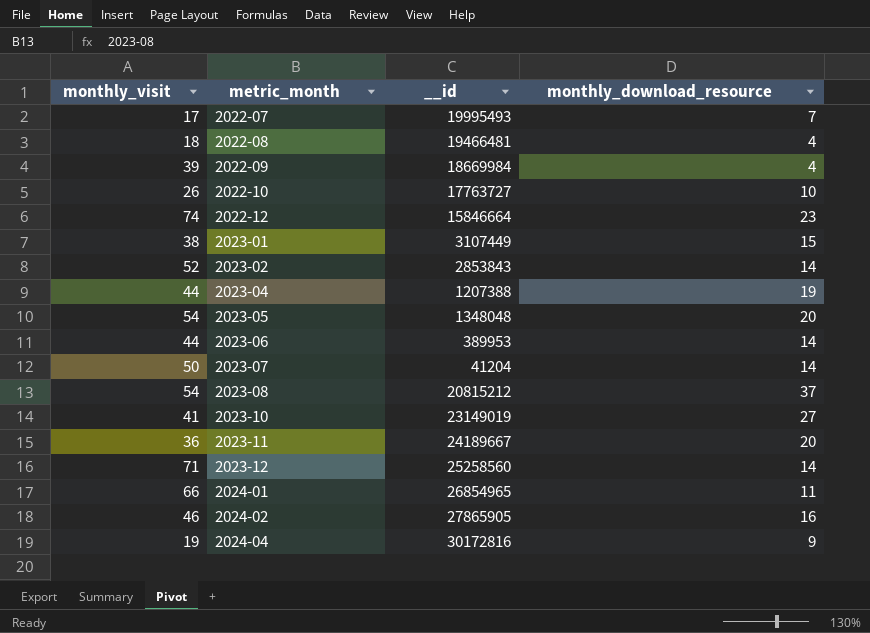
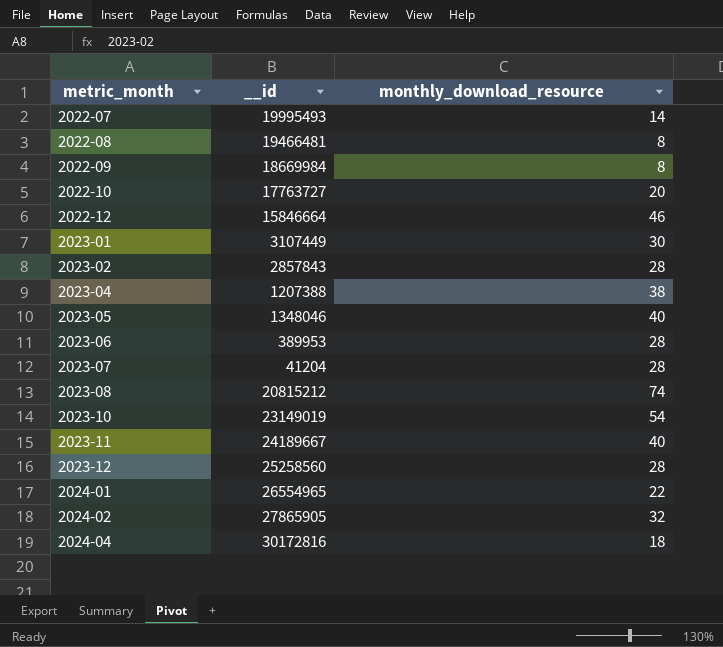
column monthly_visit | position: 1 -> none
2022-07 | monthly_download_resource: 7 -> 14
2022-08 | monthly_download_resource: 4 -> 8
2022-09 | monthly_download_resource: 4 -> 8
2022-10 | monthly_download_resource: 10 -> 20
2022-12 | monthly_download_resource: 23 -> 46
2023-01 | monthly_download_resource: 15 -> 30
2023-02 | __id: 2853843 -> 2857843
2023-02 | monthly_download_resource: 14 -> 28
2023-04 | monthly_download_resource: 19 -> 38
2023-05 | __id: 1348048 -> 1348046
2023-05 | monthly_download_resource: 20 -> 40
2023-06 | monthly_download_resource: 14 -> 28
2023-07 | monthly_download_resource: 14 -> 28
2023-08 | monthly_download_resource: 37 -> 74
2023-10 | monthly_download_resource: 27 -> 54
2023-11 | monthly_download_resource: 20 -> 40
2023-12 | monthly_download_resource: 14 -> 28
2024-01 | __id: 26854965 -> 26554965
2024-01 | monthly_download_resource: 11 -> 22
2024-02 | monthly_download_resource: 16 -> 32
2024-04 | monthly_download_resource: 9 -> 18

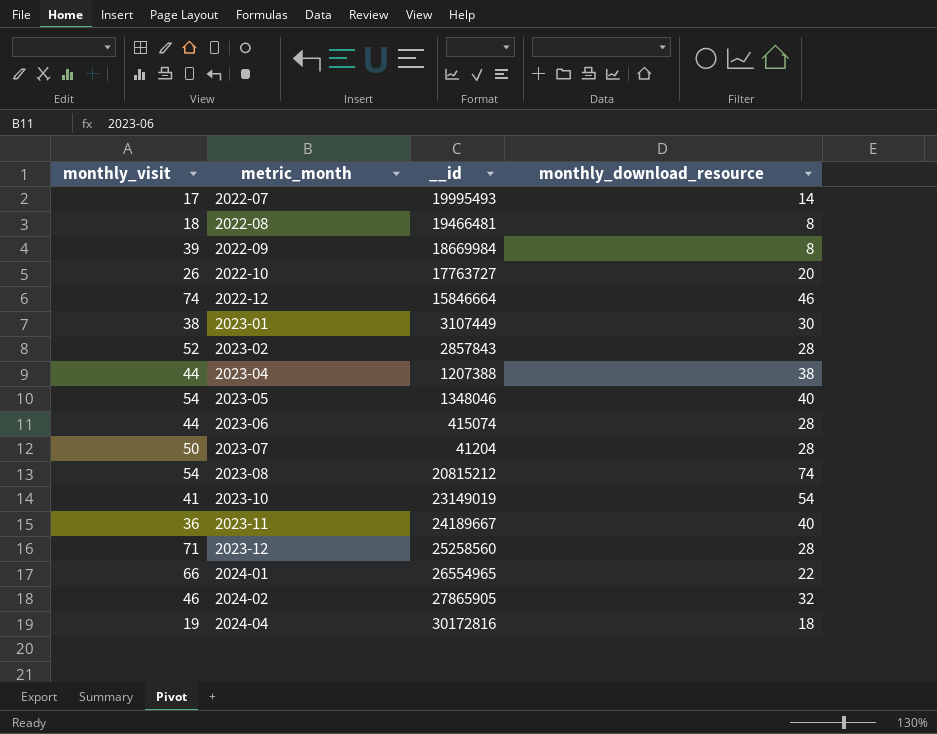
column monthly_visit | position: none -> 1
2023-06 | __id: 389953 -> 415074

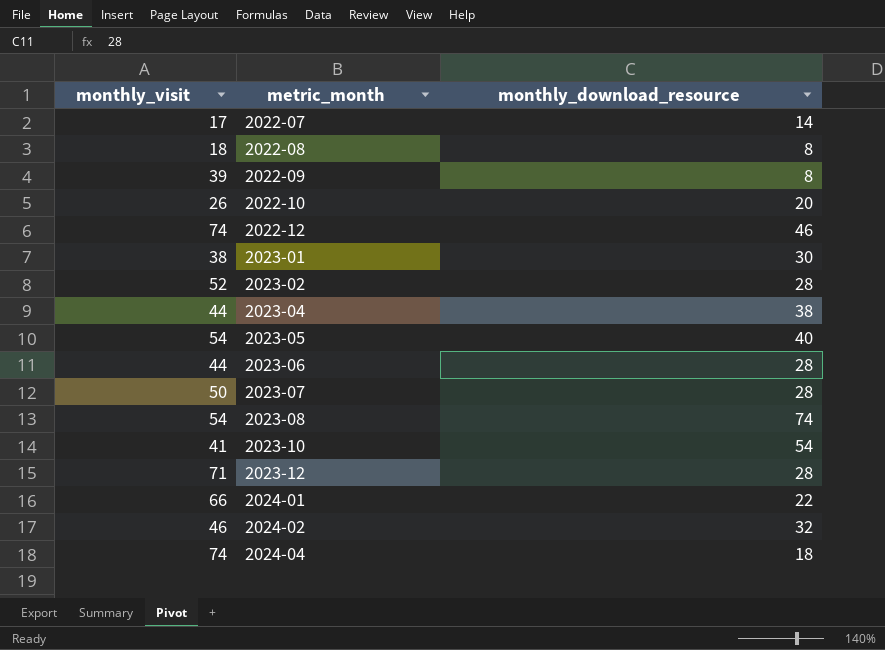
column __id | position: 3 -> none
row 2023-11: 36 | 24189667 | 40 -> none
2024-04 | monthly_visit: 19 -> 74

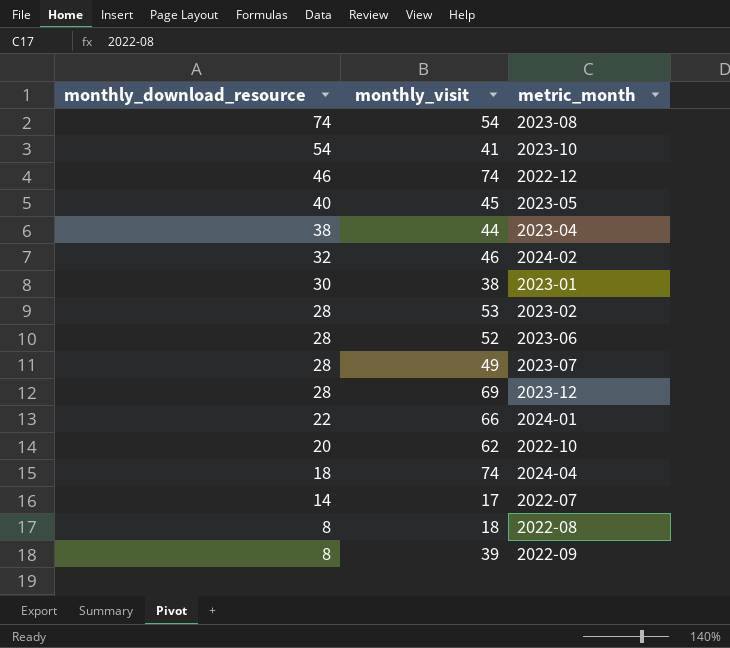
row order: metric_month ascending -> monthly_download_resource descending
column monthly_download_resource | position: 3 -> 1
2023-05 | monthly_visit: 54 -> 45
2023-02 | monthly_visit: 52 -> 53
2023-06 | monthly_visit: 44 -> 52
2023-07 | monthly_visit: 50 -> 49
2023-12 | monthly_visit: 71 -> 69
2022-10 | monthly_visit: 26 -> 62

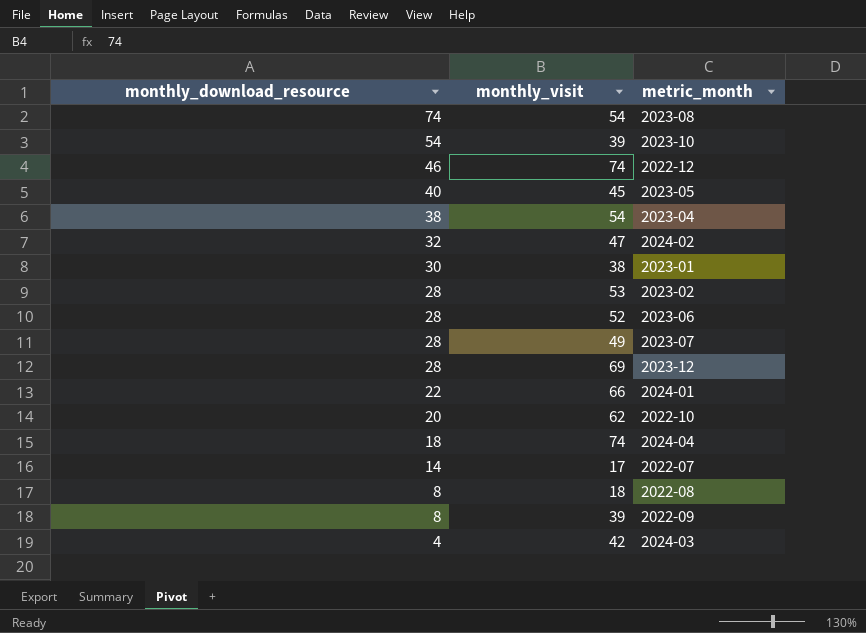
2023-10 | monthly_visit: 41 -> 39
2023-04 | monthly_visit: 44 -> 54
2024-02 | monthly_visit: 46 -> 47
row 2024-03: none -> 4 | 42

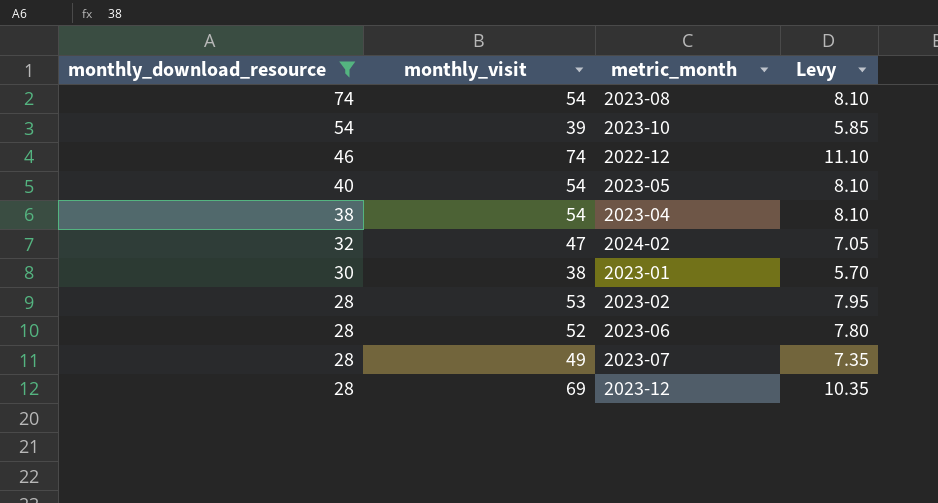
filter: none -> monthly_download_resource >= 28
column Levy | formula: none -> [monthly_visit] * 0.15
2023-05 | monthly_visit: 45 -> 54

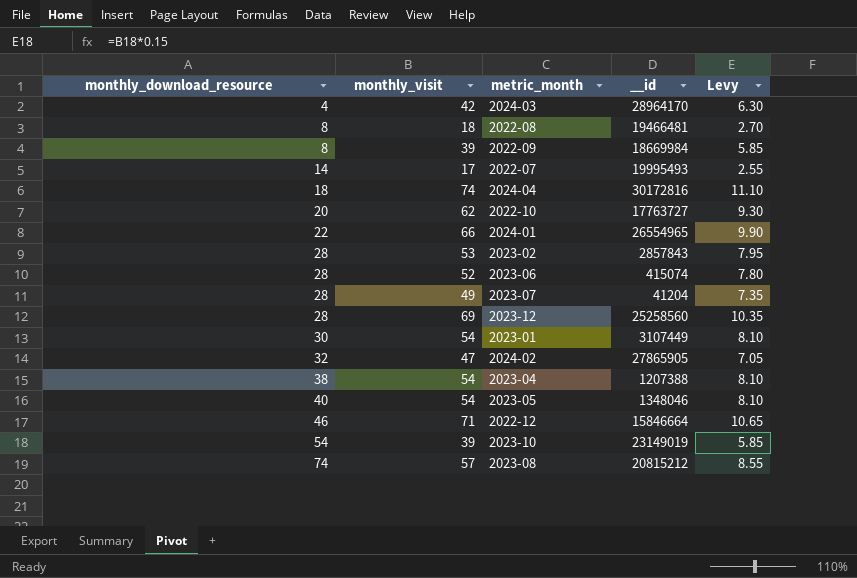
filter: monthly_download_resource >= 28 -> none
row order: monthly_download_resource descending -> monthly_download_resource ascending
column __id | position: none -> 4
2023-01 | monthly_visit: 38 -> 54
2023-01 | Levy: 5.70 -> 8.10
2022-12 | monthly_visit: 74 -> 71
2022-12 | Levy: 11.10 -> 10.65
2023-08 | monthly_visit: 54 -> 57
2023-08 | Levy: 8.10 -> 8.55

